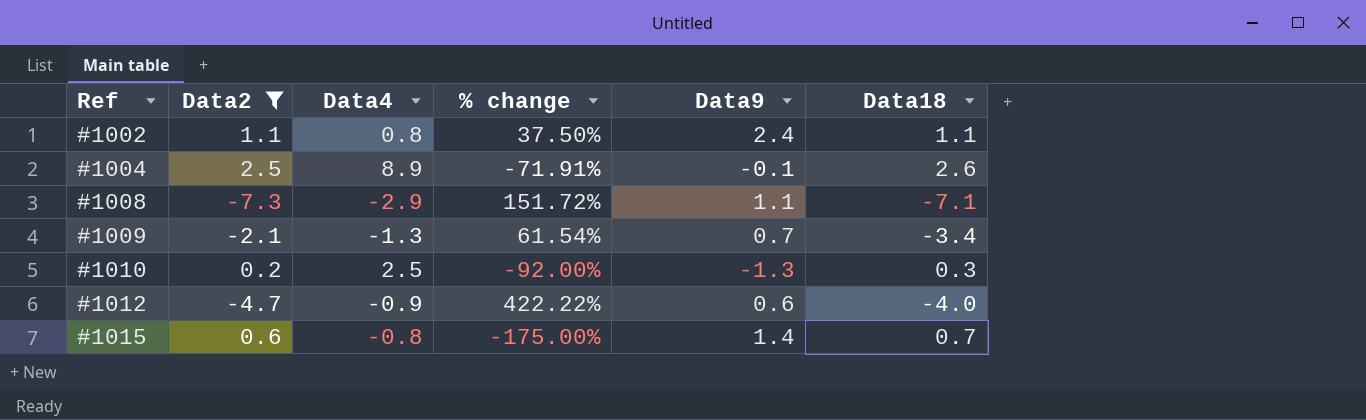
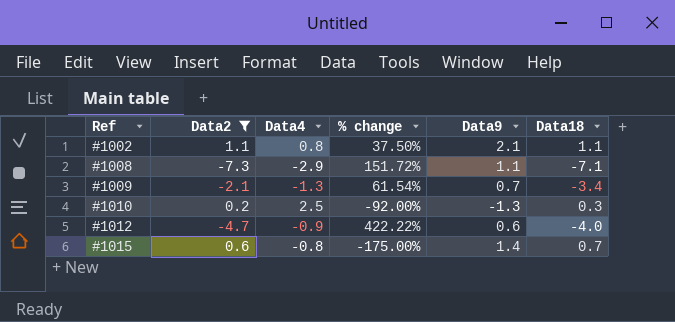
row #1004: 2.5 | 8.9 | -71.91% | -0.1 | 2.6 -> none
#1002 | Data9: 2.4 -> 2.1

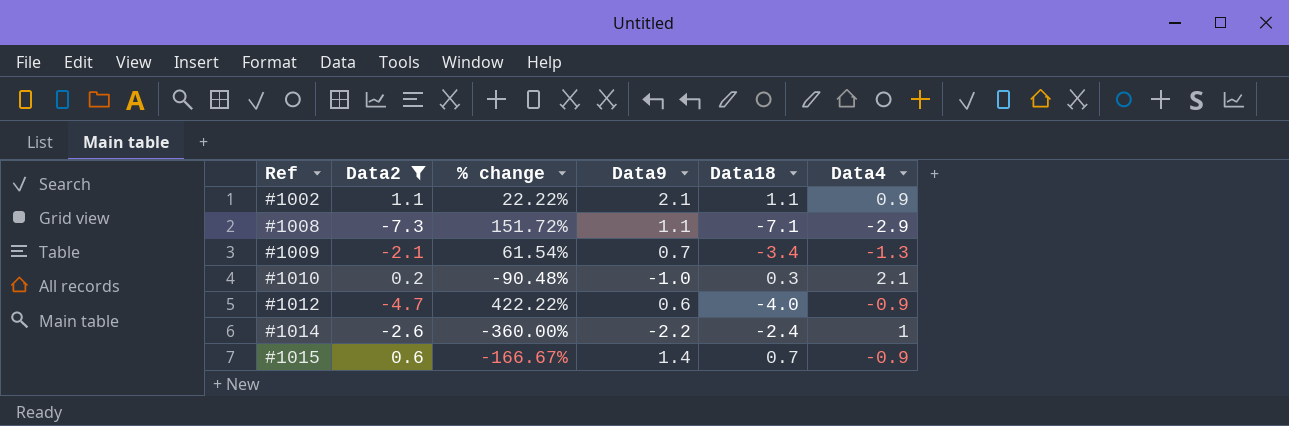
column Data4 | position: 3 -> 6
#1002 | % change: 37.50% -> 22.22%
#1002 | Data4: 0.8 -> 0.9
#1010 | % change: -92.00% -> -90.48%
#1010 | Data9: -1.3 -> -1.0
#1010 | Data4: 2.5 -> 2.1
row #1014: none -> -2.6 | -360.00% | -2.2 | -2.4 | 1
#1015 | % change: -175.00% -> -166.67%
#1015 | Data4: -0.8 -> -0.9

